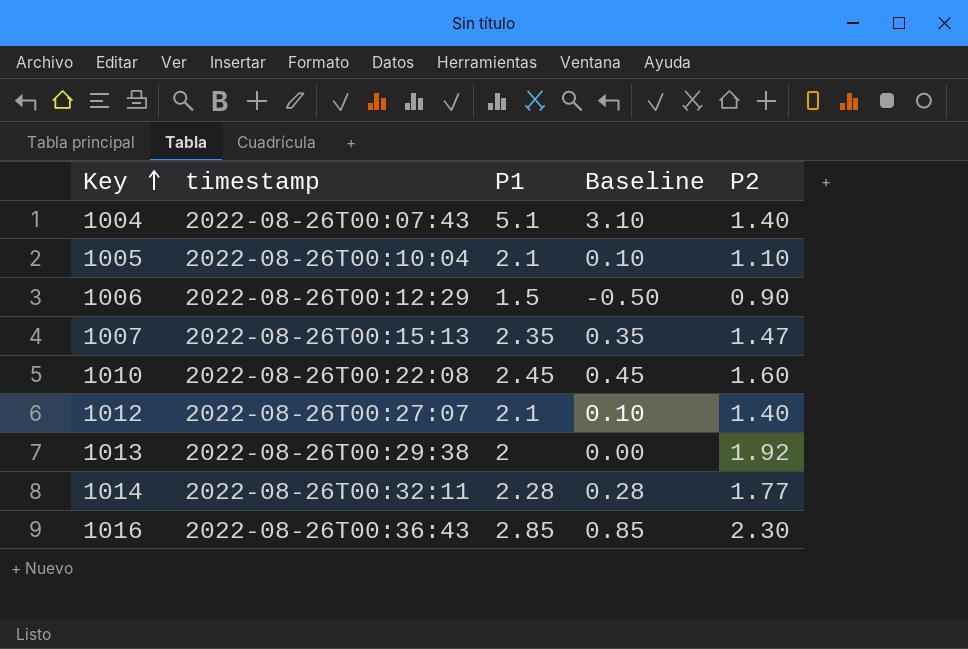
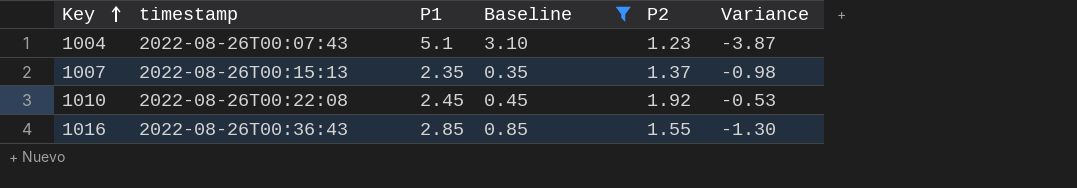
filter: none -> Baseline >= 0.35
column Variance | formula: none -> [P2] - [P1]
1004 | P2: 1.40 -> 1.23
1007 | P2: 1.47 -> 1.37
1010 | P2: 1.60 -> 1.92
1016 | P2: 2.30 -> 1.55

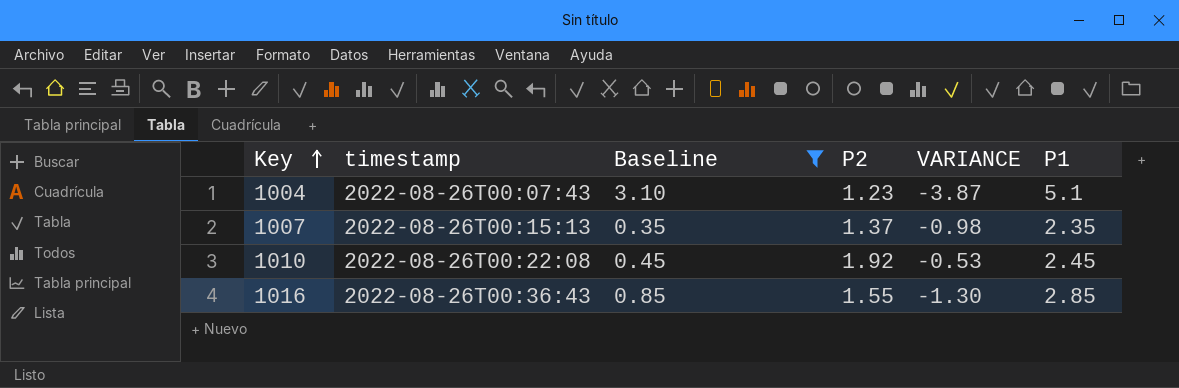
column name: Variance -> VARIANCE
column P1 | position: 3 -> 6

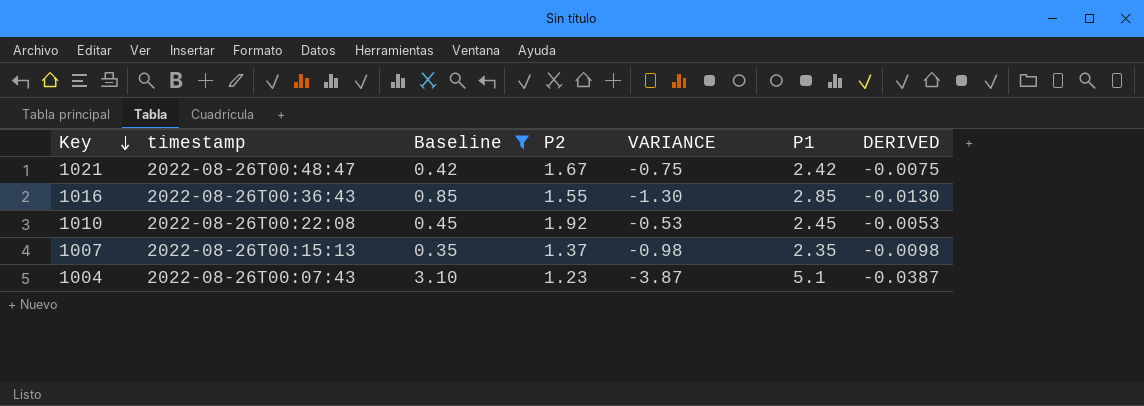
row order: Key ascending -> Key descending
column DERIVED | formula: none -> [VARIANCE] * 0.01
row 1021: none -> 2022-08-26T00:48:47 | 0.42 | 1.67 | -0.75 | 2.42 | -0.0075

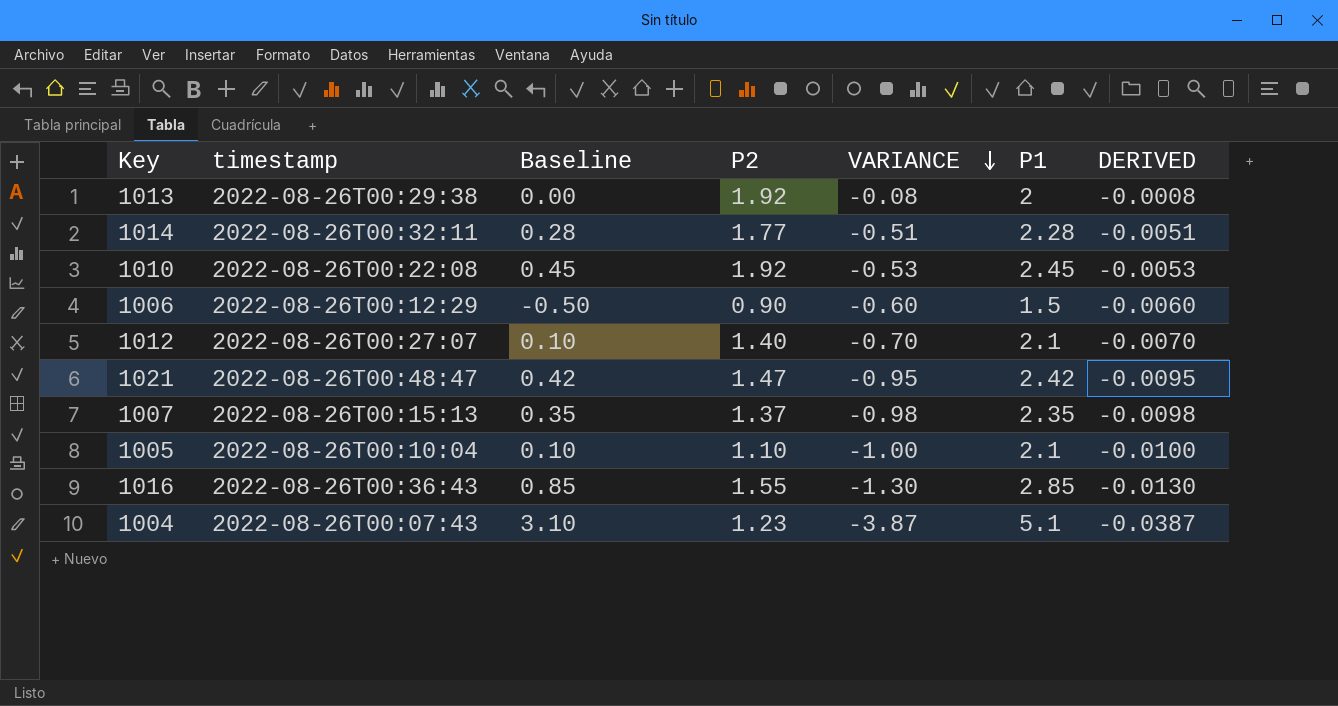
filter: Baseline >= 0.35 -> none
row order: Key descending -> VARIANCE descending
1021 | P2: 1.67 -> 1.47
1021 | VARIANCE: -0.75 -> -0.95
1021 | DERIVED: -0.0075 -> -0.0095

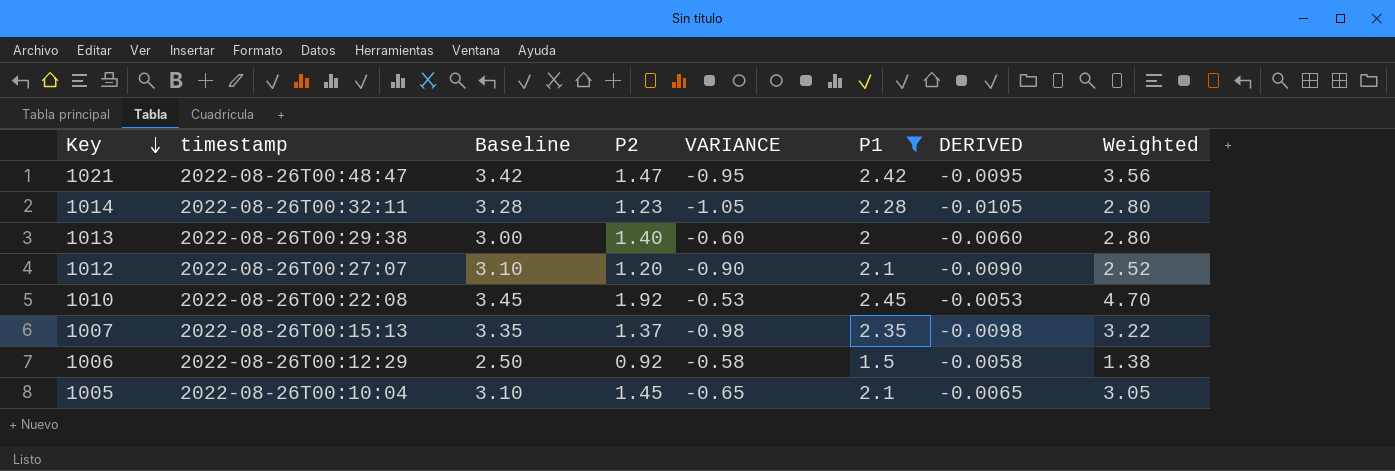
filter: none -> P1 <= 2.45
row order: VARIANCE descending -> Key descending
column Baseline | formula: [P1] - 2 -> [P1] + 1
column Weighted | formula: none -> [P2] * [P1]
1014 | P2: 1.77 -> 1.23
1014 | VARIANCE: -0.51 -> -1.05
1014 | DERIVED: -0.0051 -> -0.0105
1013 | P2: 1.92 -> 1.40
1013 | VARIANCE: -0.08 -> -0.60
1013 | DERIVED: -0.0008 -> -0.0060
1012 | P2: 1.40 -> 1.20
1012 | VARIANCE: -0.70 -> -0.90
1012 | DERIVED: -0.0070 -> -0.0090
1006 | P2: 0.90 -> 0.92
1006 | VARIANCE: -0.60 -> -0.58
1006 | DERIVED: -0.0060 -> -0.0058
1005 | P2: 1.10 -> 1.45
1005 | VARIANCE: -1.00 -> -0.65
1005 | DERIVED: -0.0100 -> -0.0065

